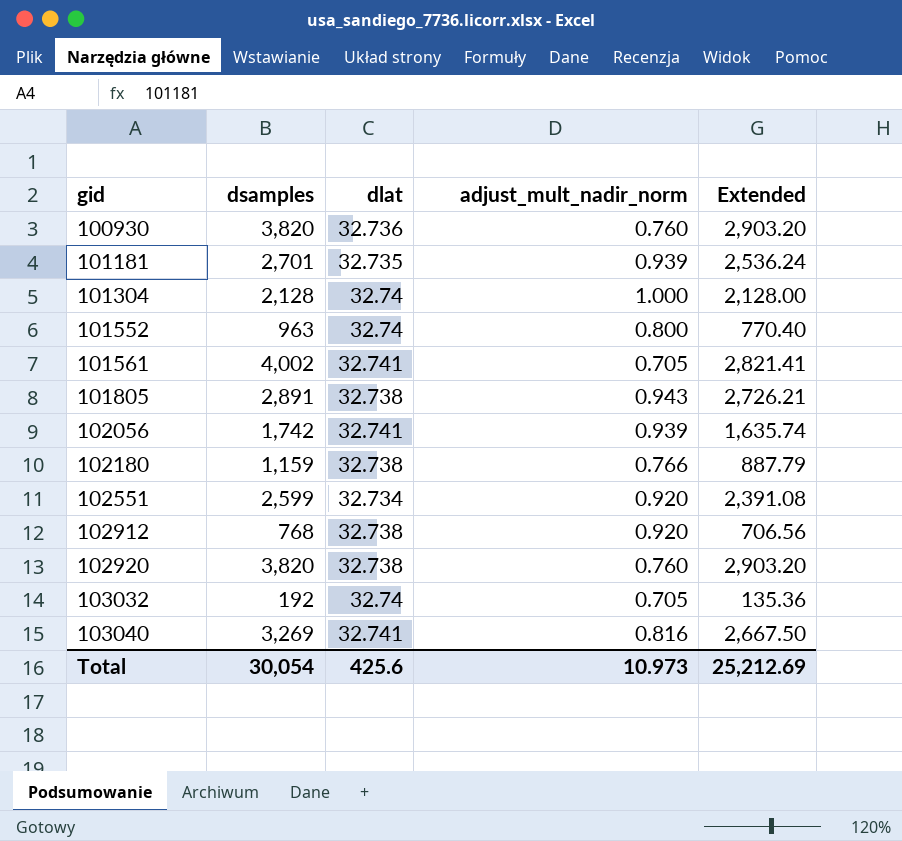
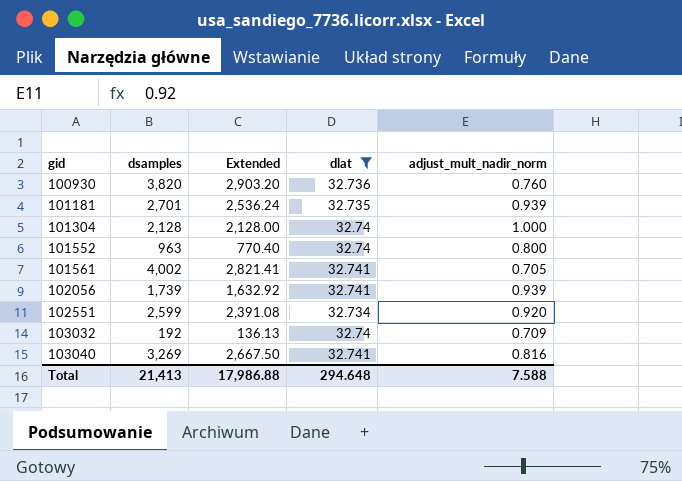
filter: none -> dlat != 32.738
column Extended | position: 5 -> 3
102056 | dsamples: 1,742 -> 1,739
102056 | Extended: 1,635.74 -> 1,632.92
103032 | Extended: 135.36 -> 136.13
103032 | adjust_mult_nadir_norm: 0.705 -> 0.709
Total | dsamples: 30,054 -> 21,413
Total | Extended: 25,212.69 -> 17,986.88
Total | dlat: 425.6 -> 294.648
Total | adjust_mult_nadir_norm: 10.973 -> 7.588

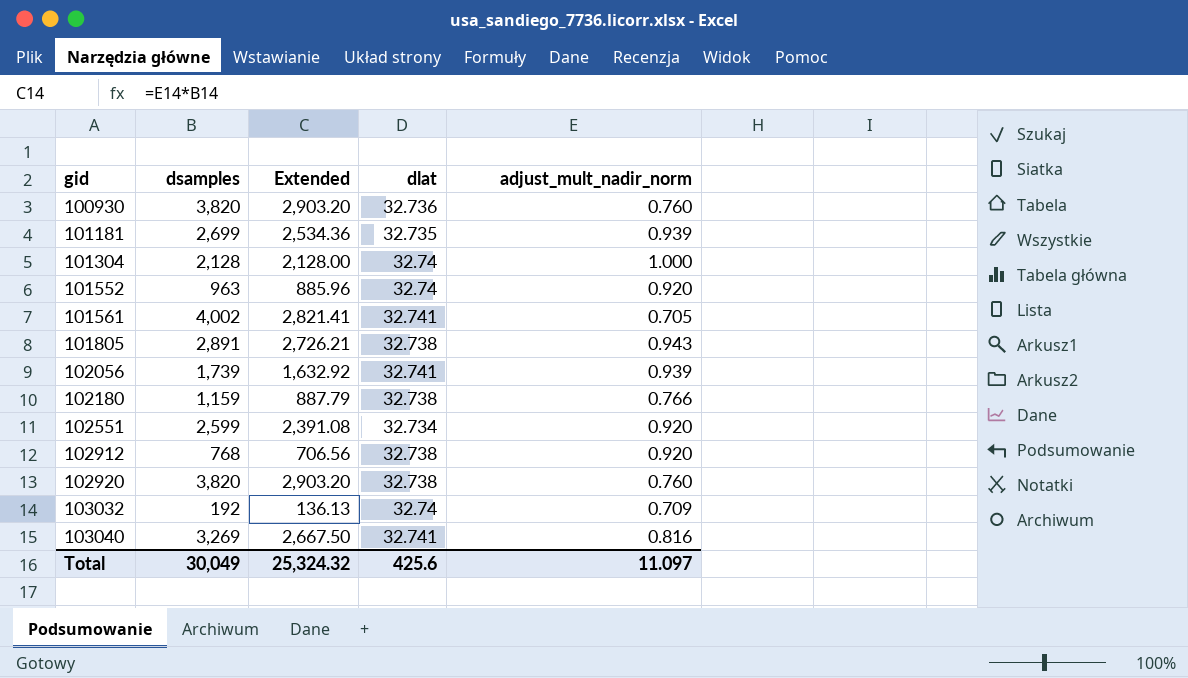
filter: dlat != 32.738 -> none
101181 | dsamples: 2,701 -> 2,699
101181 | Extended: 2,536.24 -> 2,534.36
101552 | Extended: 770.40 -> 885.96
101552 | adjust_mult_nadir_norm: 0.800 -> 0.920
Total | dsamples: 21,413 -> 30,049
Total | Extended: 17,986.88 -> 25,324.32
Total | dlat: 294.648 -> 425.6
Total | adjust_mult_nadir_norm: 7.588 -> 11.097

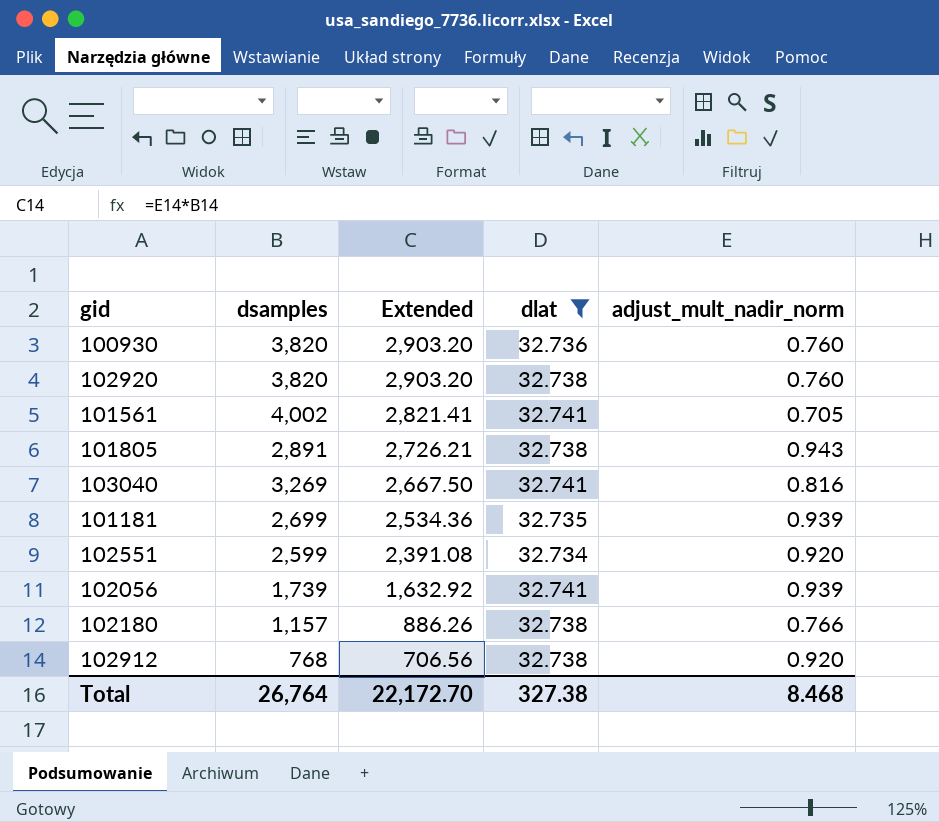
filter: none -> dlat != 32.74
row order: gid ascending -> Extended descending
102180 | dsamples: 1,159 -> 1,157
102180 | Extended: 887.79 -> 886.26
Total | dsamples: 30,049 -> 26,764
Total | Extended: 25,324.32 -> 22,172.70
Total | dlat: 425.6 -> 327.38
Total | adjust_mult_nadir_norm: 11.097 -> 8.468

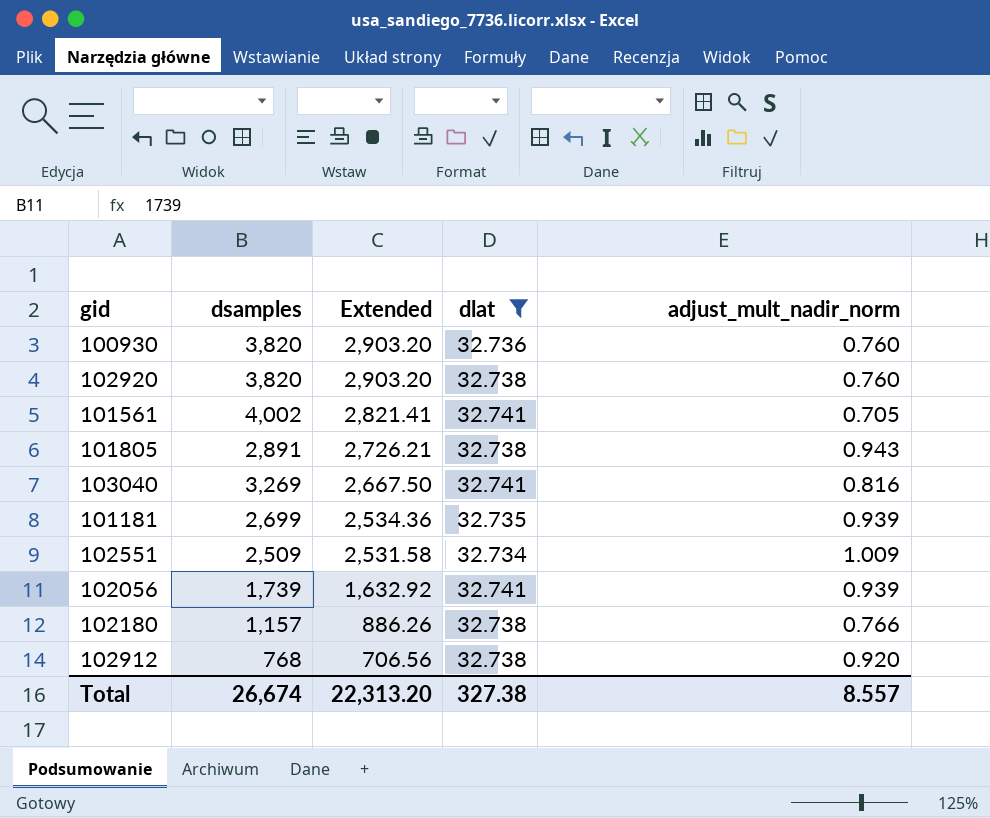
102551 | dsamples: 2,599 -> 2,509
102551 | Extended: 2,391.08 -> 2,531.58
102551 | adjust_mult_nadir_norm: 0.920 -> 1.009
Total | dsamples: 26,764 -> 26,674
Total | Extended: 22,172.70 -> 22,313.20
Total | adjust_mult_nadir_norm: 8.468 -> 8.557

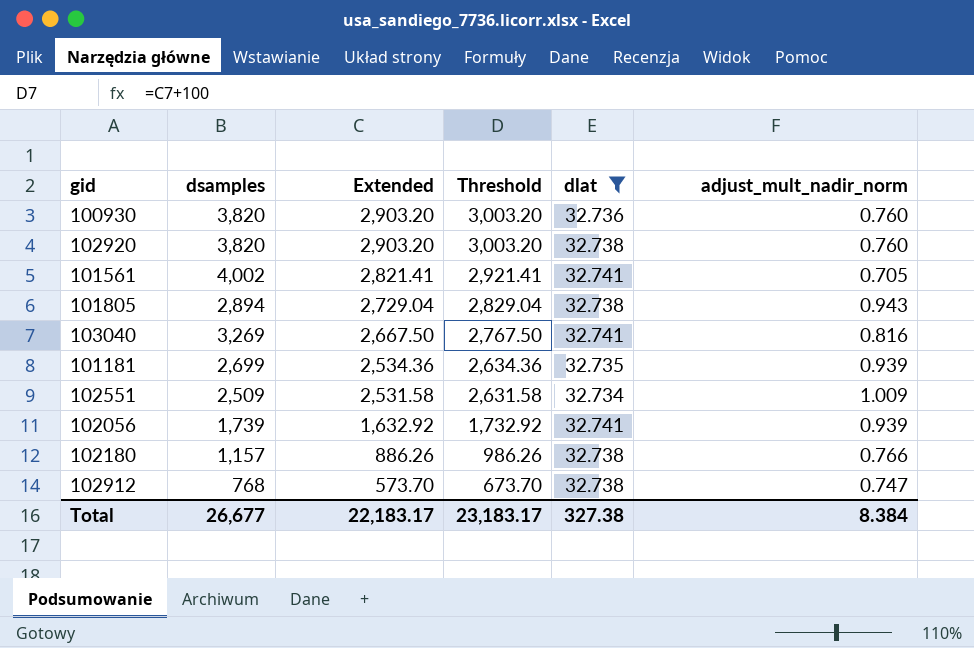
column Threshold | formula: none -> [Extended] + 100
101805 | dsamples: 2,891 -> 2,894
101805 | Extended: 2,726.21 -> 2,729.04
102912 | Extended: 706.56 -> 573.70
102912 | adjust_mult_nadir_norm: 0.920 -> 0.747
Total | dsamples: 26,674 -> 26,677
Total | Extended: 22,313.20 -> 22,183.17
Total | adjust_mult_nadir_norm: 8.557 -> 8.384

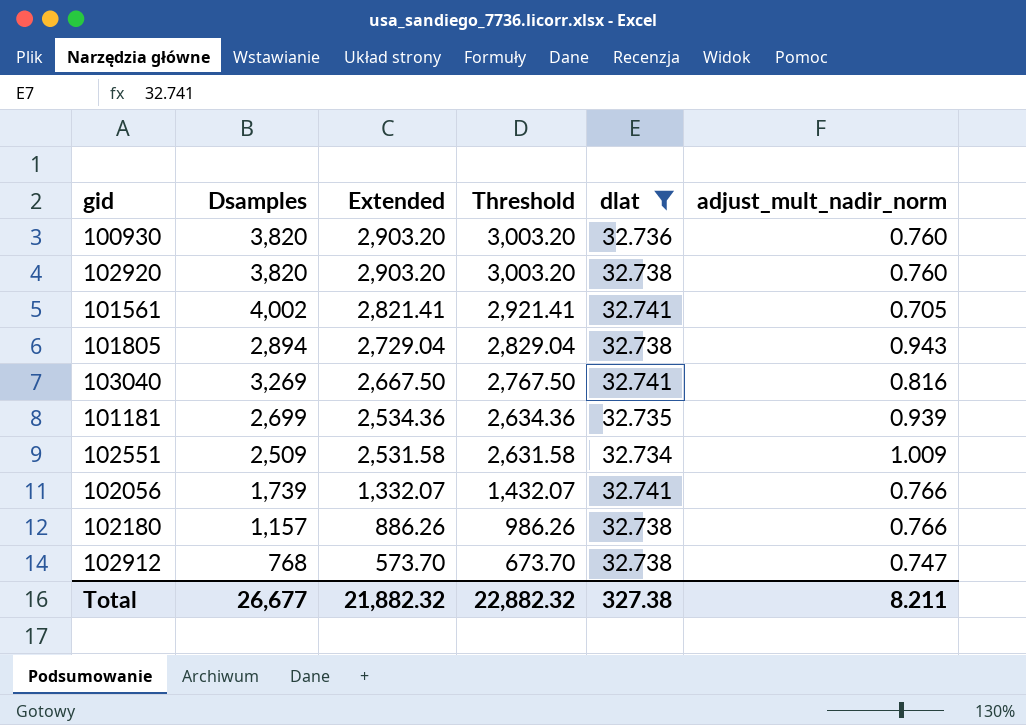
column name: dsamples -> Dsamples
102056 | Extended: 1,632.92 -> 1,332.07
102056 | Threshold: 1,732.92 -> 1,432.07
102056 | adjust_mult_nadir_norm: 0.939 -> 0.766
Total | Extended: 22,183.17 -> 21,882.32
Total | Threshold: 23,183.17 -> 22,882.32
Total | adjust_mult_nadir_norm: 8.384 -> 8.211

